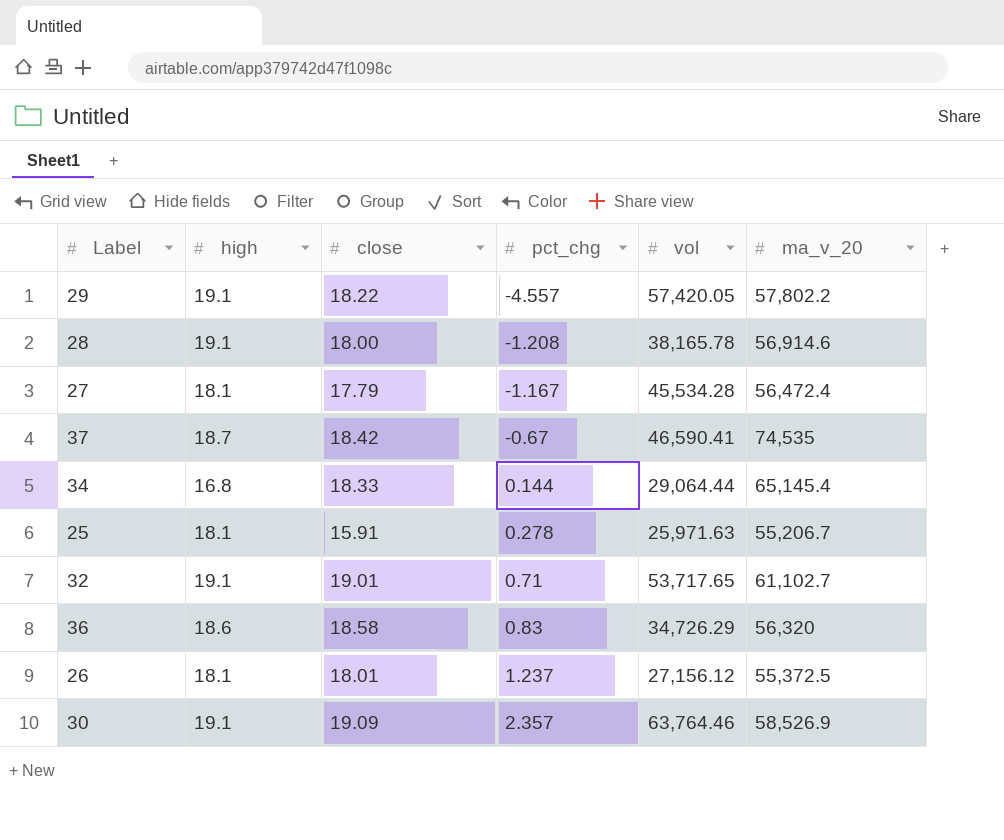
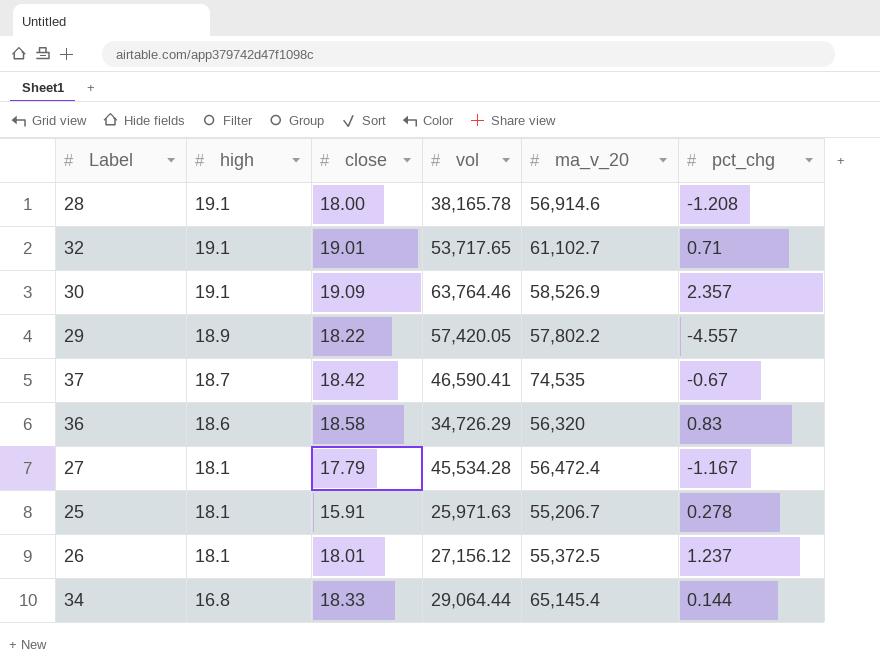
row order: pct_chg ascending -> high descending
column pct_chg | position: 4 -> 6
29 | high: 19.1 -> 18.9

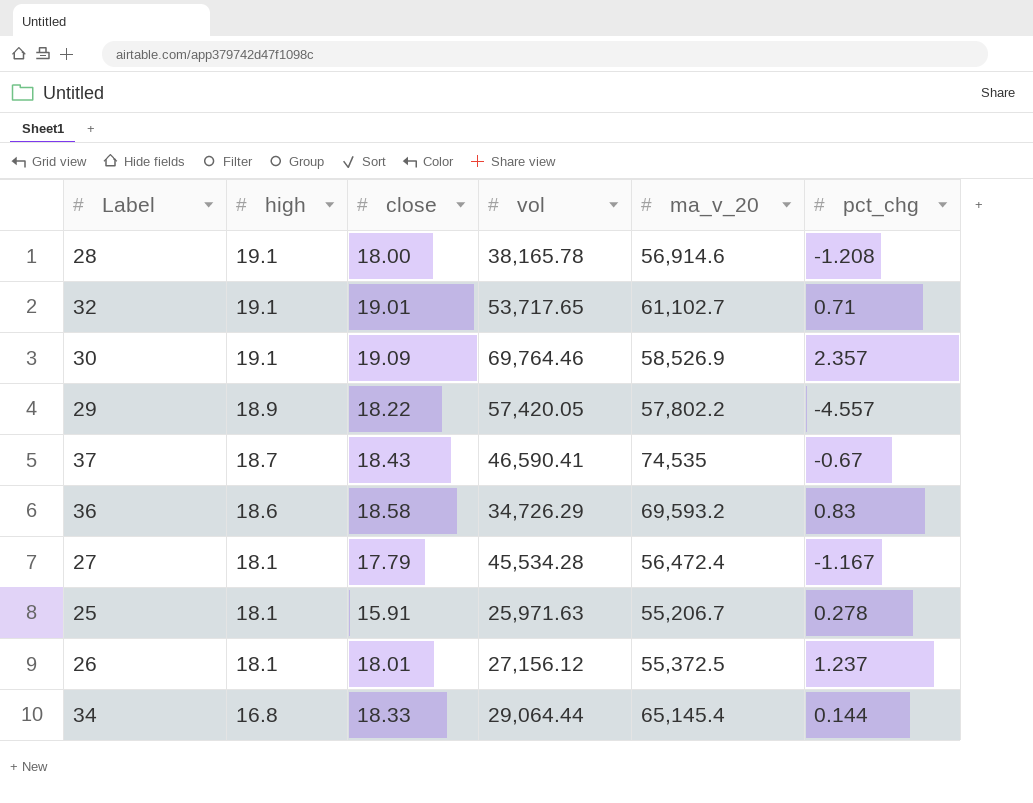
30 | vol: 63,764.46 -> 69,764.46
37 | close: 18.42 -> 18.43
36 | ma_v_20: 56,320 -> 69,593.2

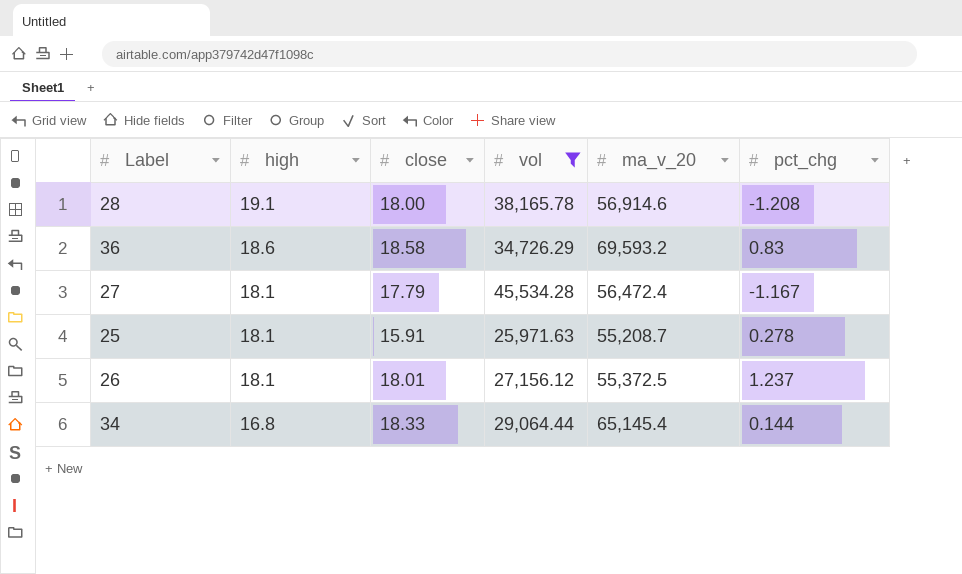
filter: none -> vol <= 45,534.28
25 | ma_v_20: 55,206.7 -> 55,208.7

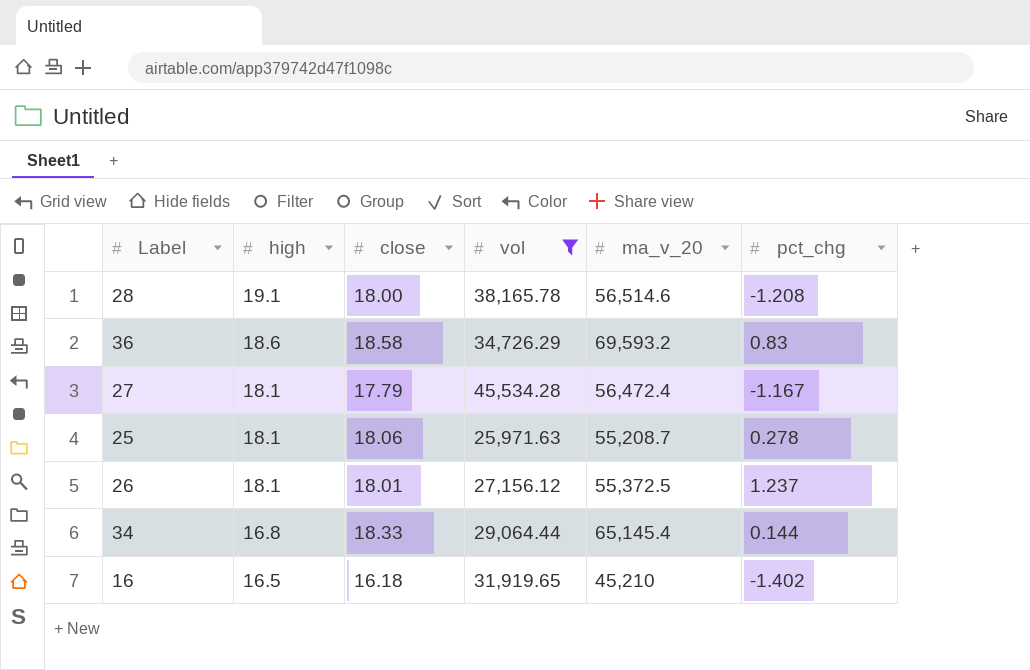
28 | ma_v_20: 56,914.6 -> 56,514.6
25 | close: 15.91 -> 18.06
row 16: none -> 16.5 | 16.18 | 31,919.65 | 45,210 | -1.402

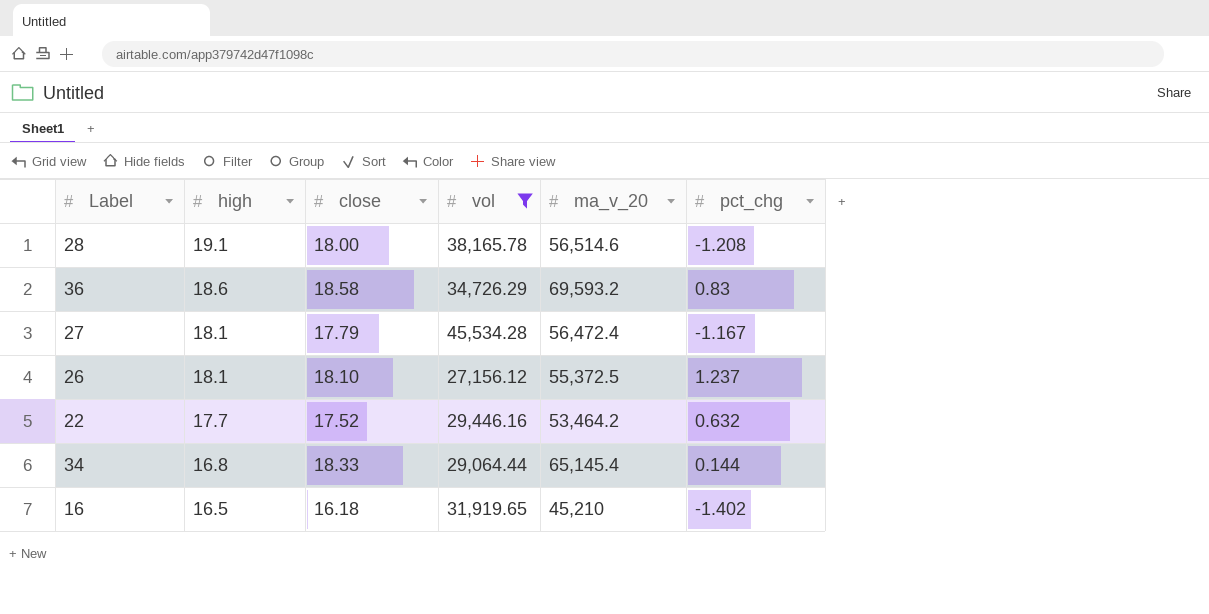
row 25: 18.1 | 18.06 | 25,971.63 | 55,208.7 | 0.278 -> none
26 | close: 18.01 -> 18.10
row 22: none -> 17.7 | 17.52 | 29,446.16 | 53,464.2 | 0.632

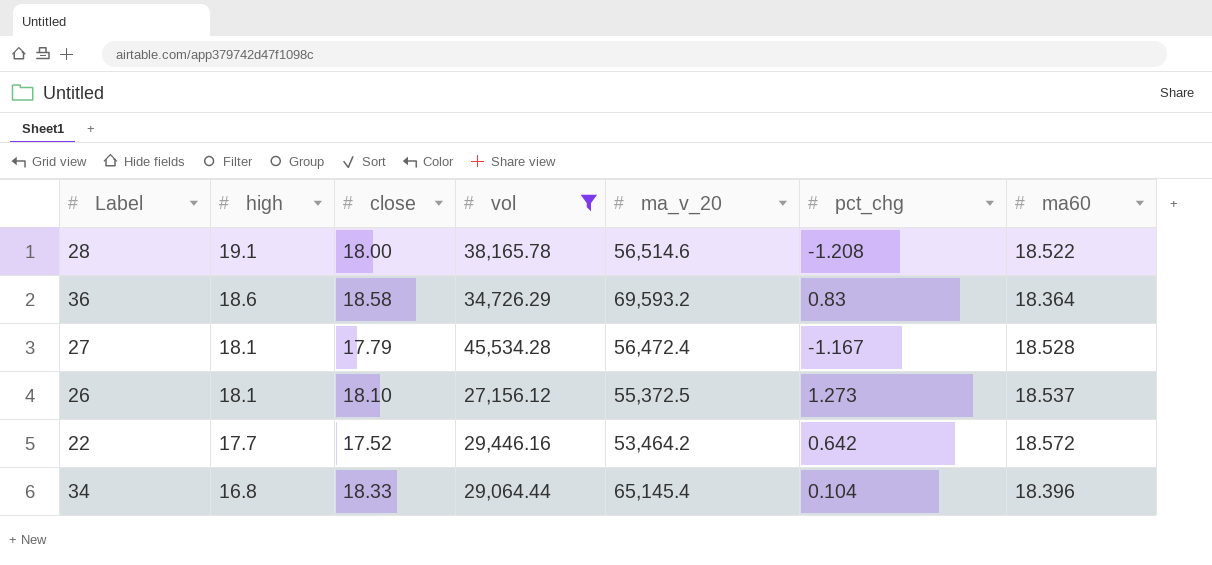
column ma60 | position: none -> 7
row 16: 16.5 | 16.18 | 31,919.65 | 45,210 | -1.402 -> none
26 | pct_chg: 1.237 -> 1.273
22 | pct_chg: 0.632 -> 0.642
34 | pct_chg: 0.144 -> 0.104

